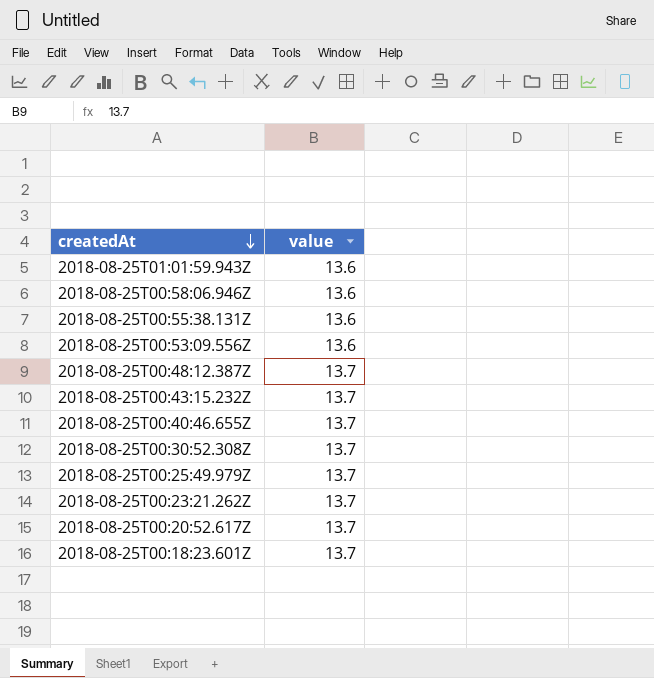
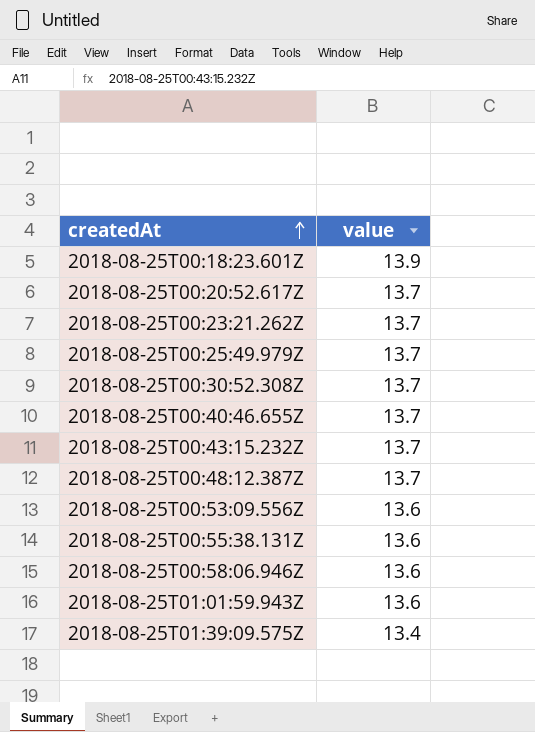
row order: createdAt descending -> createdAt ascending
2018-08-25T00:18:23.601Z | value: 13.7 -> 13.9
row 2018-08-25T01:39:09.575Z: none -> 13.4

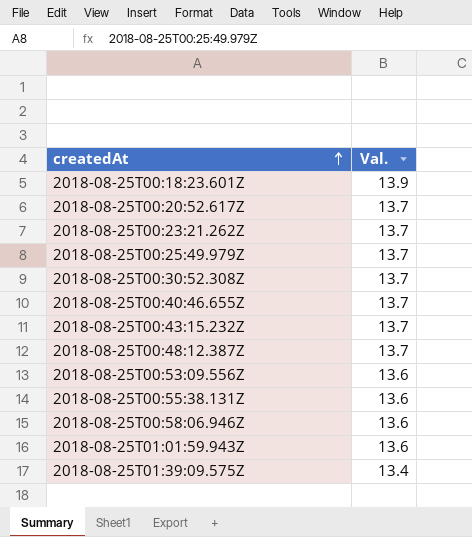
column name: value -> Val.

